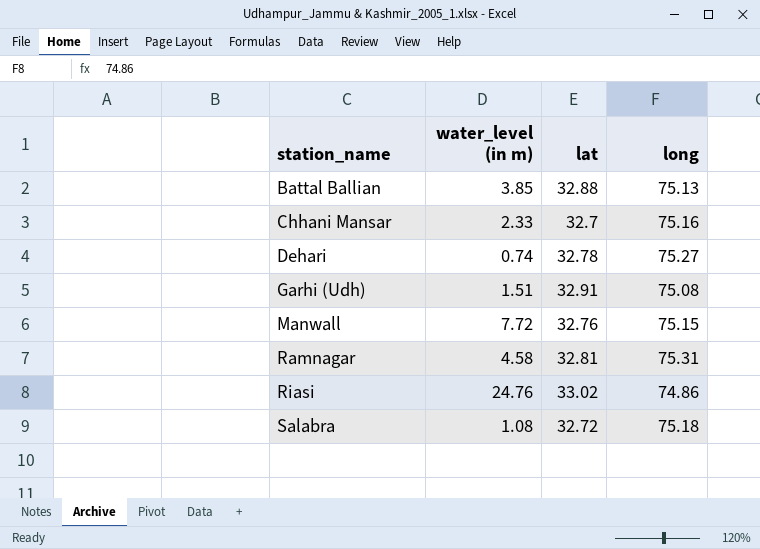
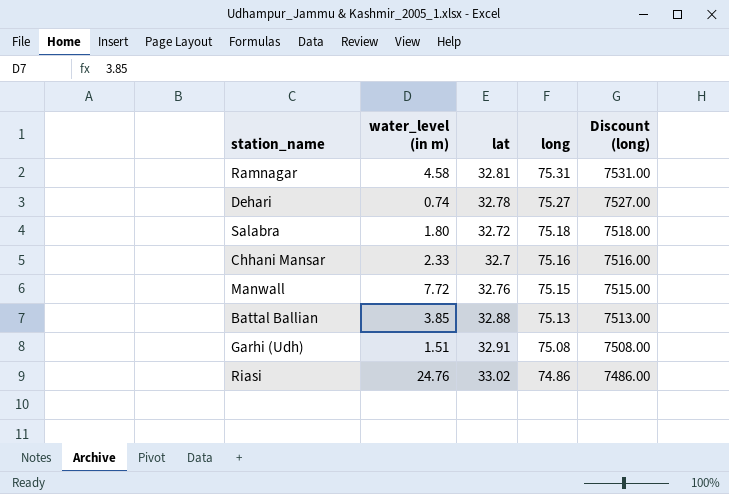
row order: station_name ascending -> long descending
column Discount (long) | formula: none -> [long] * 100
Salabra | water_level (in m): 1.08 -> 1.80

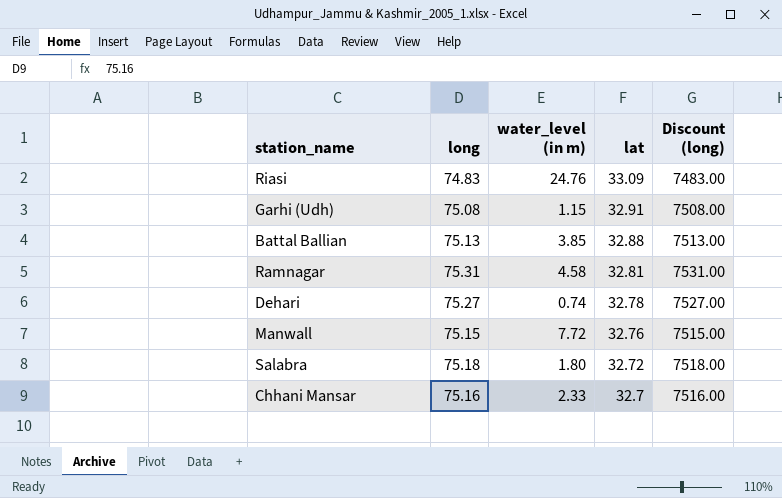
row order: long descending -> lat descending
column long | position: 4 -> 2
Riasi | long: 74.86 -> 74.83
Riasi | lat: 33.02 -> 33.09
Riasi | Discount (long): 7486.00 -> 7483.00
Garhi (Udh) | water_level (in m): 1.51 -> 1.15

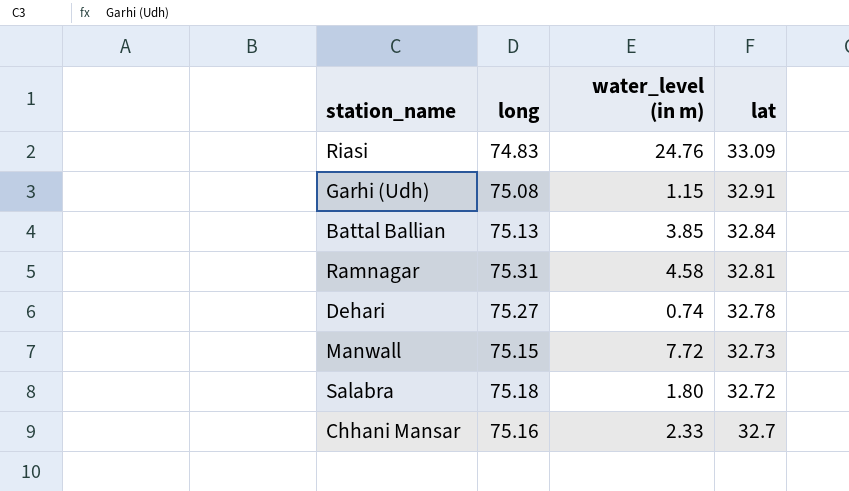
column Discount (long) | formula: [long] * 100 -> none
Battal Ballian | lat: 32.88 -> 32.84
Manwall | lat: 32.76 -> 32.73

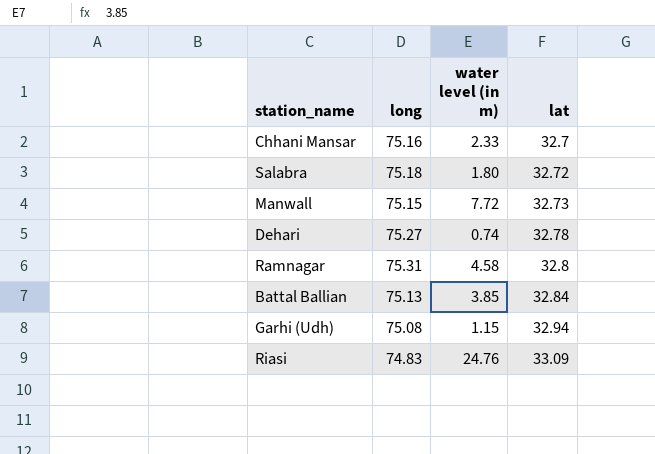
row order: lat descending -> lat ascending
column name: water_level (in m) -> water level (in m)
Ramnagar | lat: 32.81 -> 32.8
Garhi (Udh) | lat: 32.91 -> 32.94

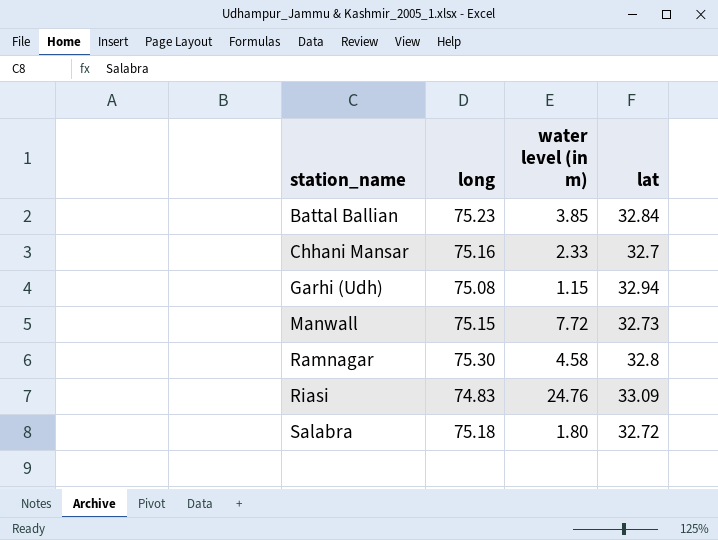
row order: lat ascending -> station_name ascending
row Dehari: 75.27 | 0.74 | 32.78 -> none
Battal Ballian | long: 75.13 -> 75.23
Ramnagar | long: 75.31 -> 75.30

